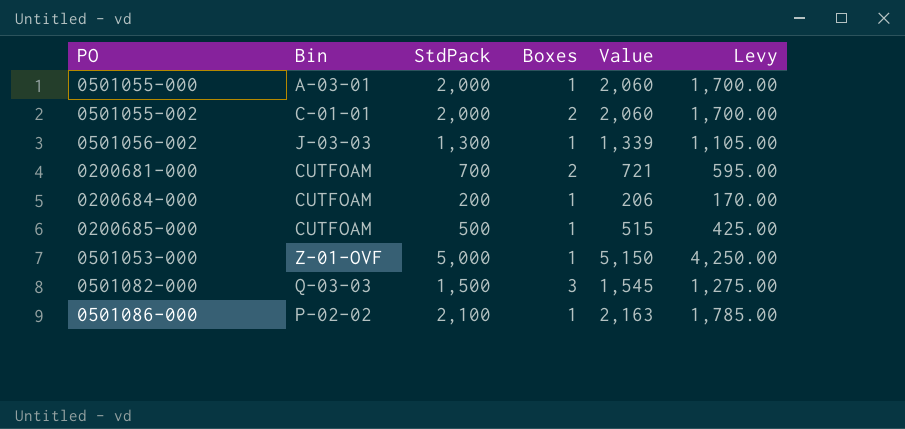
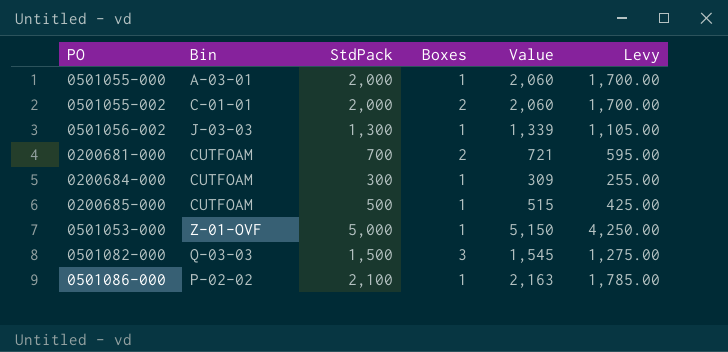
0200684-000 | StdPack: 200 -> 300
0200684-000 | Value: 206 -> 309
0200684-000 | Levy: 170.00 -> 255.00

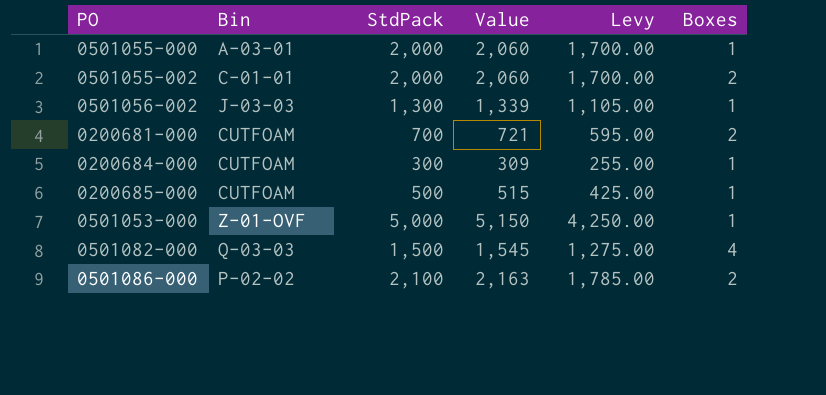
column Boxes | position: 4 -> 6
0501082-000 | Boxes: 3 -> 4
0501086-000 | Boxes: 1 -> 2

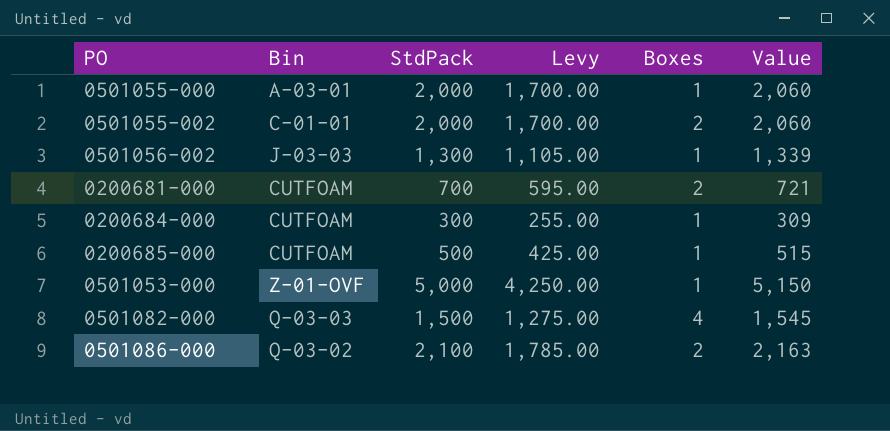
column Value | position: 4 -> 6
0501086-000 | Bin: P-02-02 -> Q-03-02

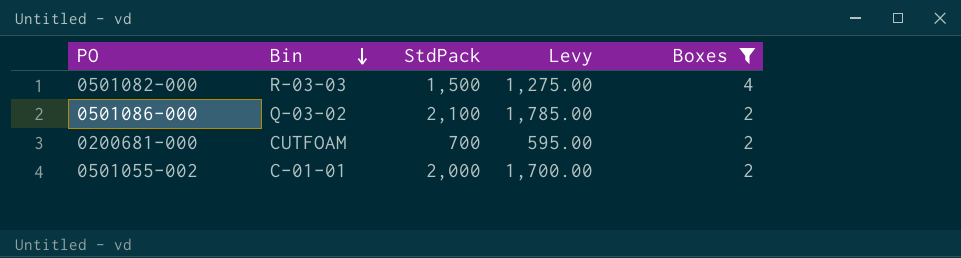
filter: none -> Boxes != 1
row order: none -> Bin descending
column Value | formula: [StdPack] * 1.03 -> none
0501082-000 | Bin: Q-03-03 -> R-03-03

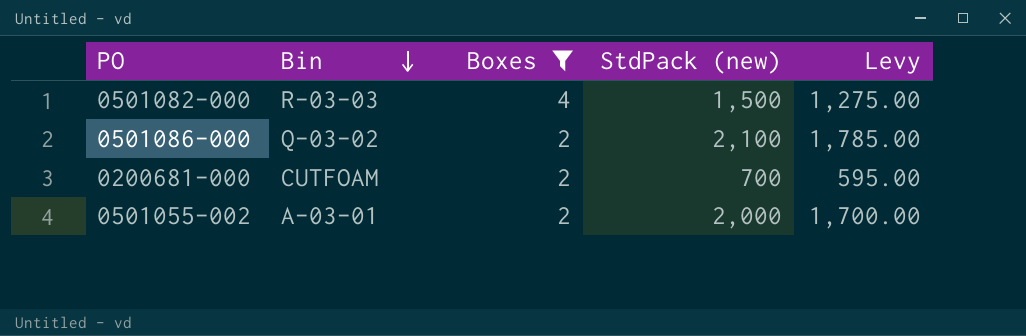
column Boxes | position: 5 -> 3
column name: StdPack -> StdPack (new)
0501055-002 | Bin: C-01-01 -> A-03-01

